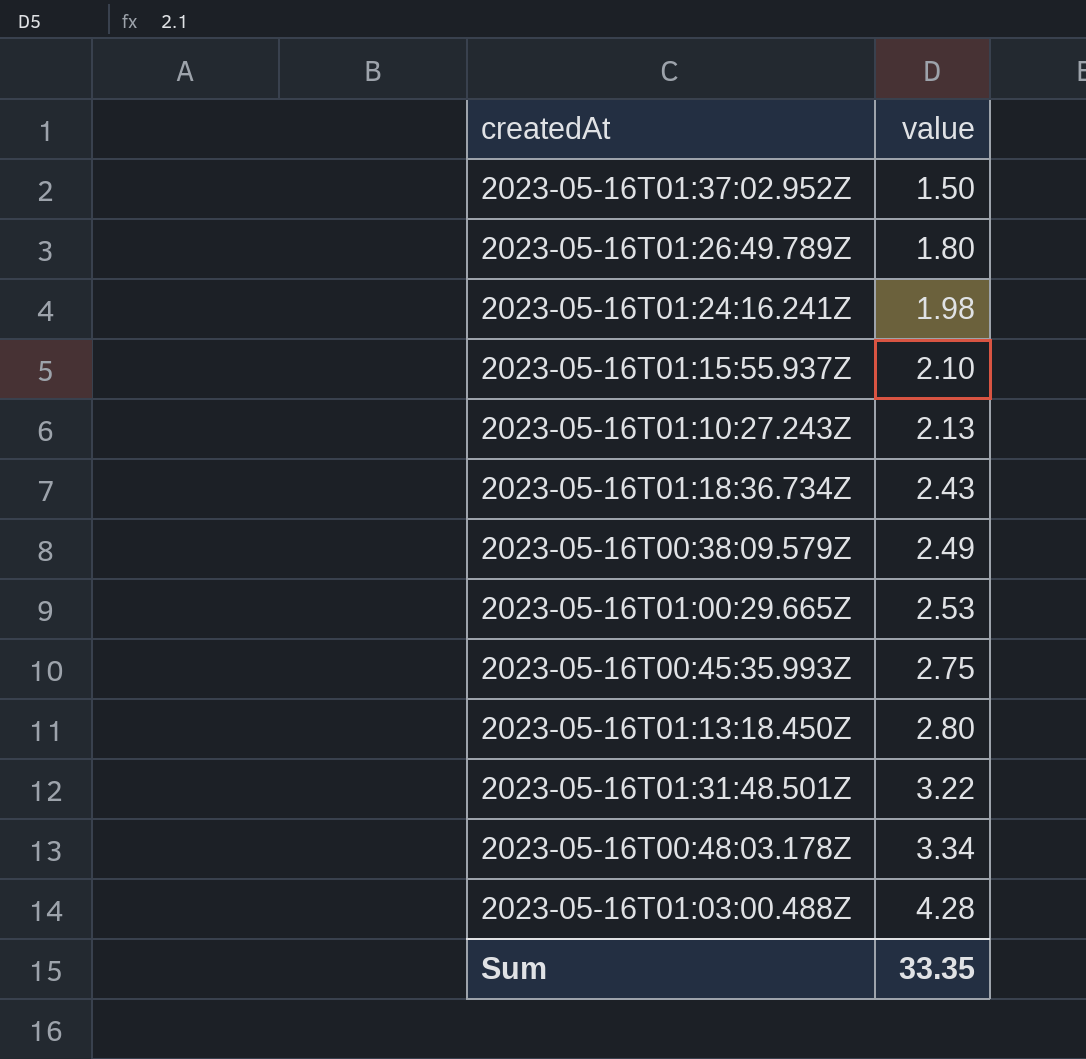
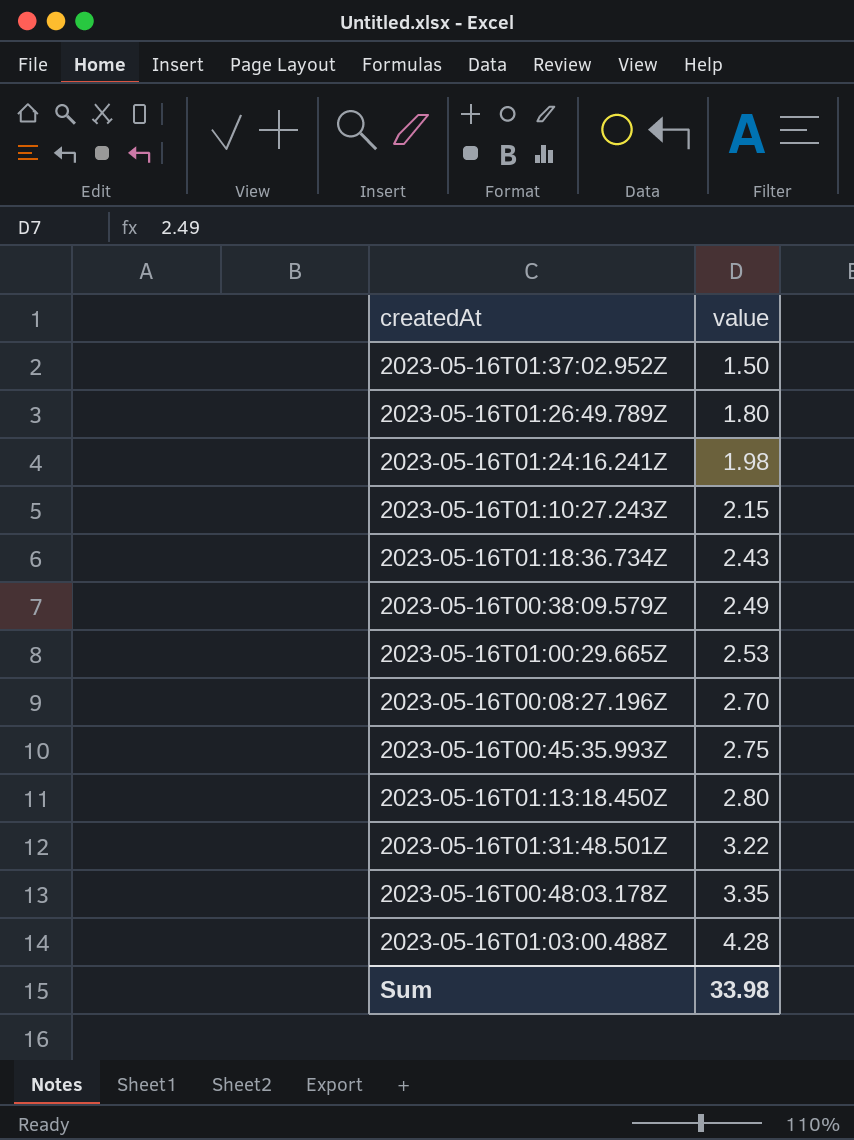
row 2023-05-16T01:15:55.937Z: 2.10 -> none
2023-05-16T01:10:27.243Z | value: 2.13 -> 2.15
row 2023-05-16T00:08:27.196Z: none -> 2.70
2023-05-16T00:48:03.178Z | value: 3.34 -> 3.35
Sum | value: 33.35 -> 33.98

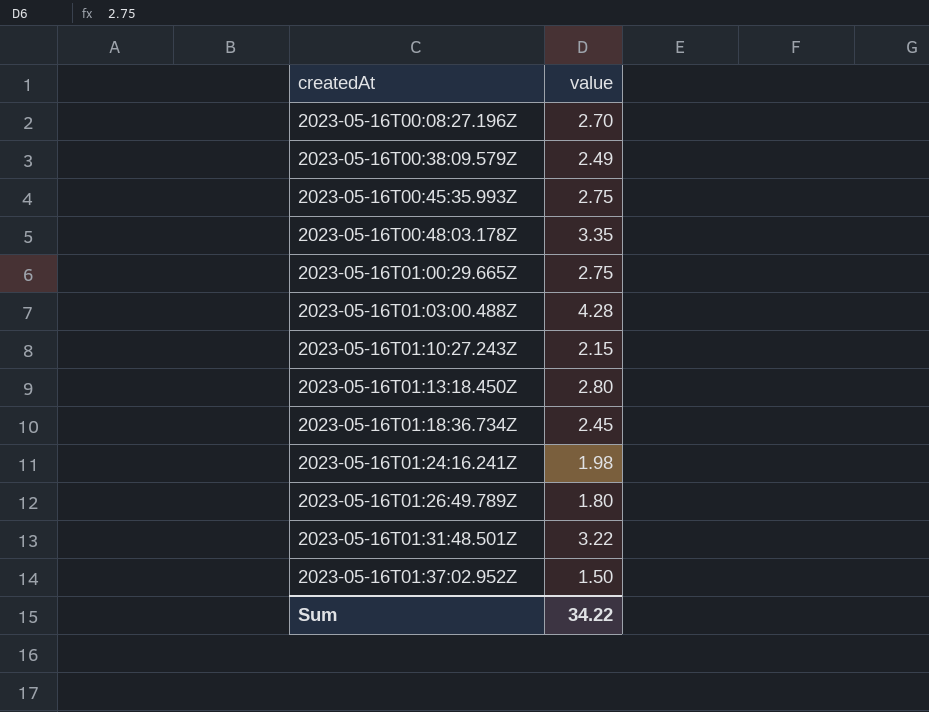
row order: value ascending -> createdAt ascending
2023-05-16T01:00:29.665Z | value: 2.53 -> 2.75
2023-05-16T01:18:36.734Z | value: 2.43 -> 2.45
Sum | value: 33.98 -> 34.22

